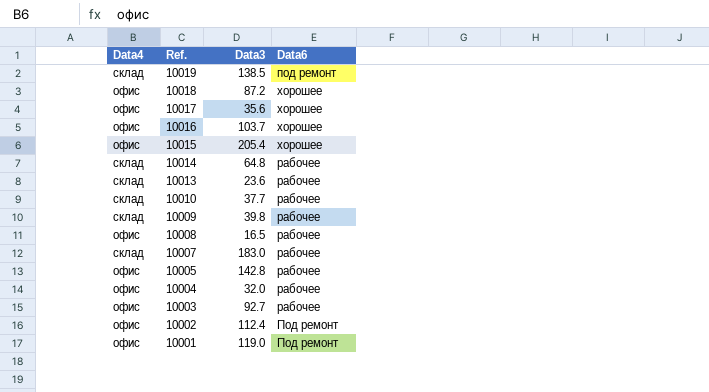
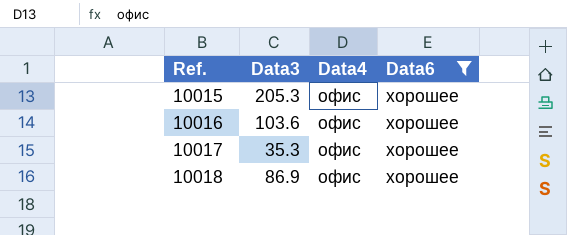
filter: none -> Data6 = хорошее
row order: Ref. descending -> Ref. ascending
column Data4 | position: 1 -> 3
10015 | Data3: 205.4 -> 205.3
10016 | Data3: 103.7 -> 103.6
10017 | Data3: 35.6 -> 35.3
10018 | Data3: 87.2 -> 86.9

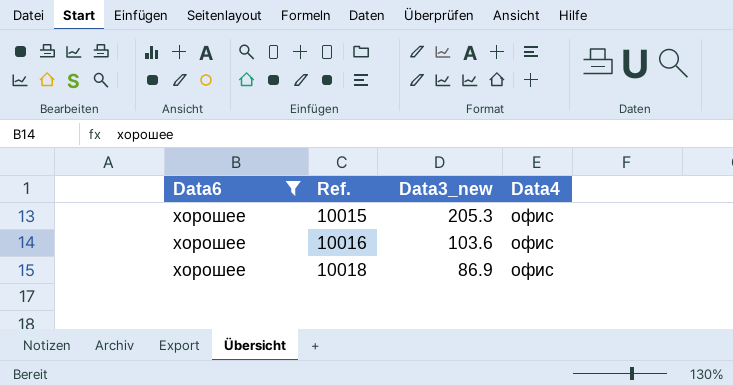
column Data6 | position: 4 -> 1
column name: Data3 -> Data3_new
row 10017: 35.3 | офис | хорошее -> none

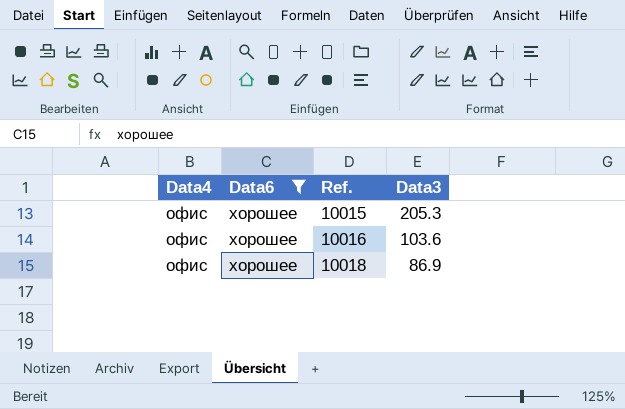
column Data4 | position: 4 -> 1
column name: Data3_new -> Data3

